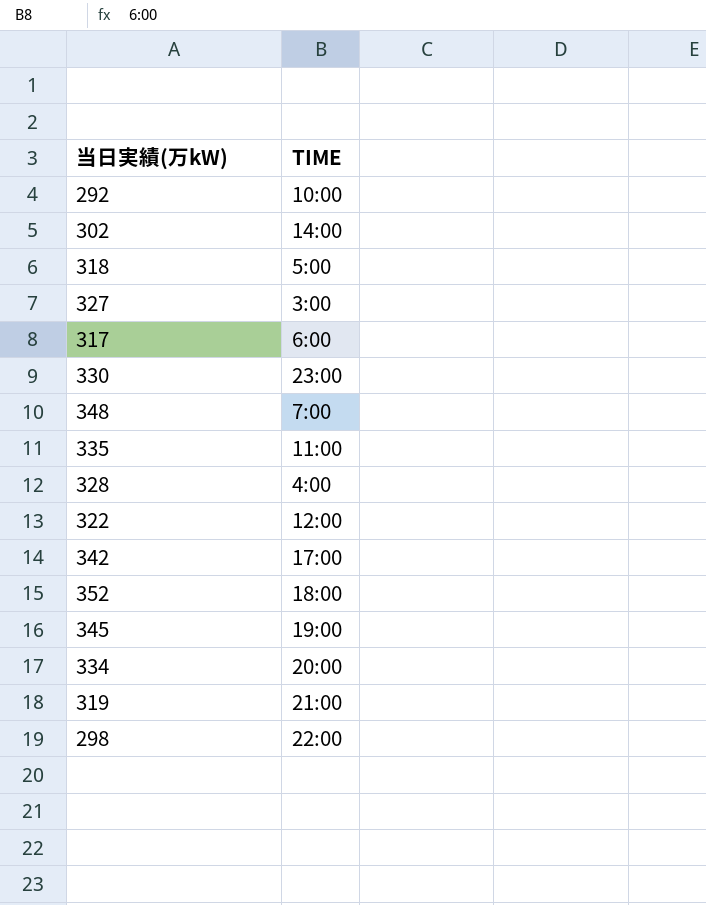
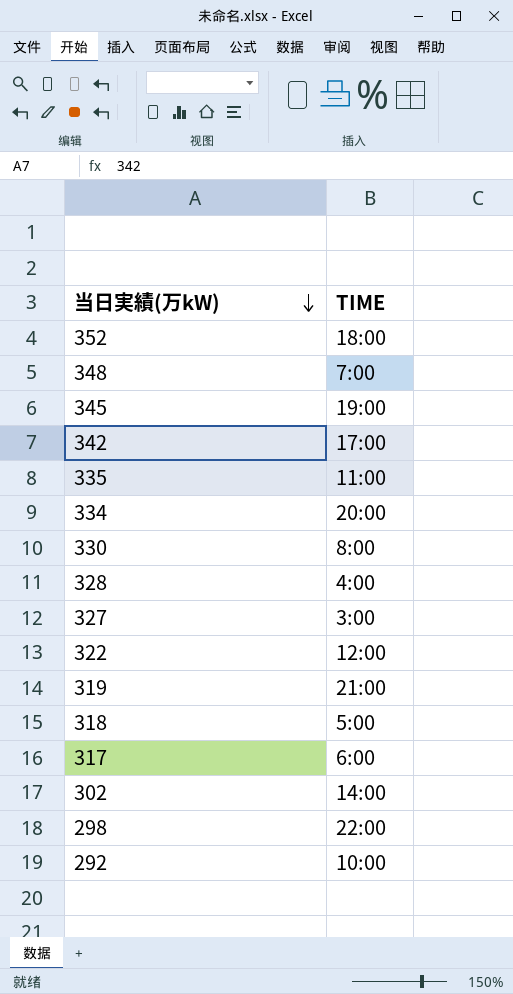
row order: none -> 当日実績(万kW) descending
330 | TIME: 23:00 -> 8:00

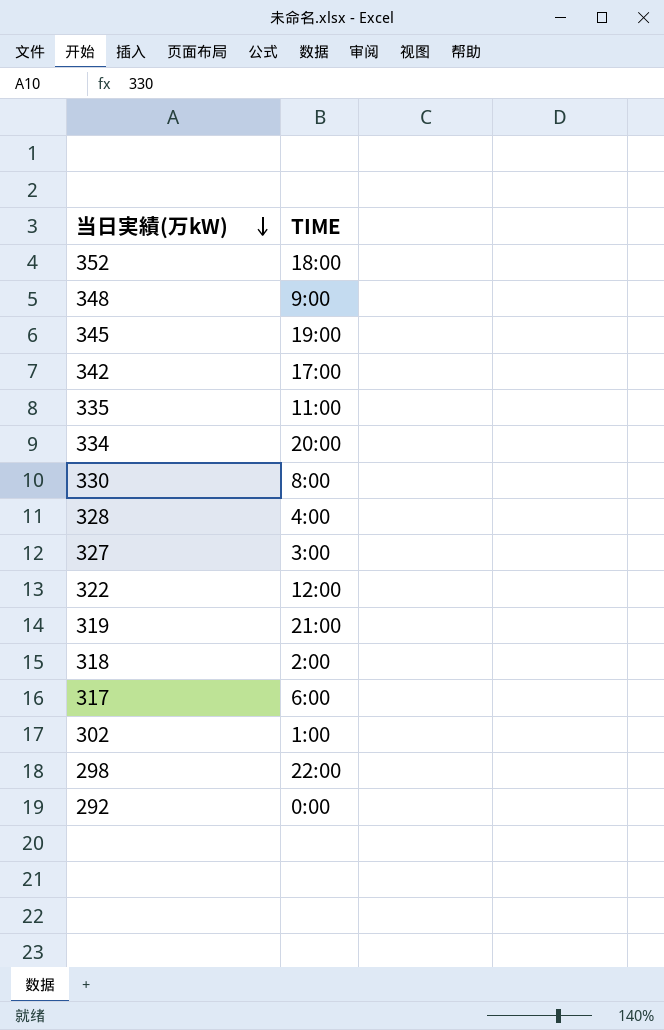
348 | TIME: 7:00 -> 9:00
318 | TIME: 5:00 -> 2:00
302 | TIME: 14:00 -> 1:00
292 | TIME: 10:00 -> 0:00

